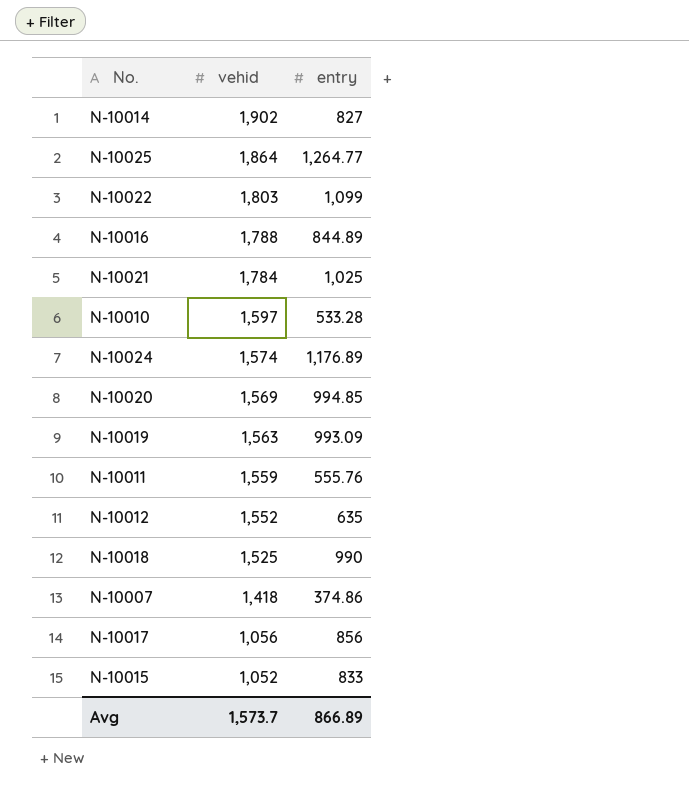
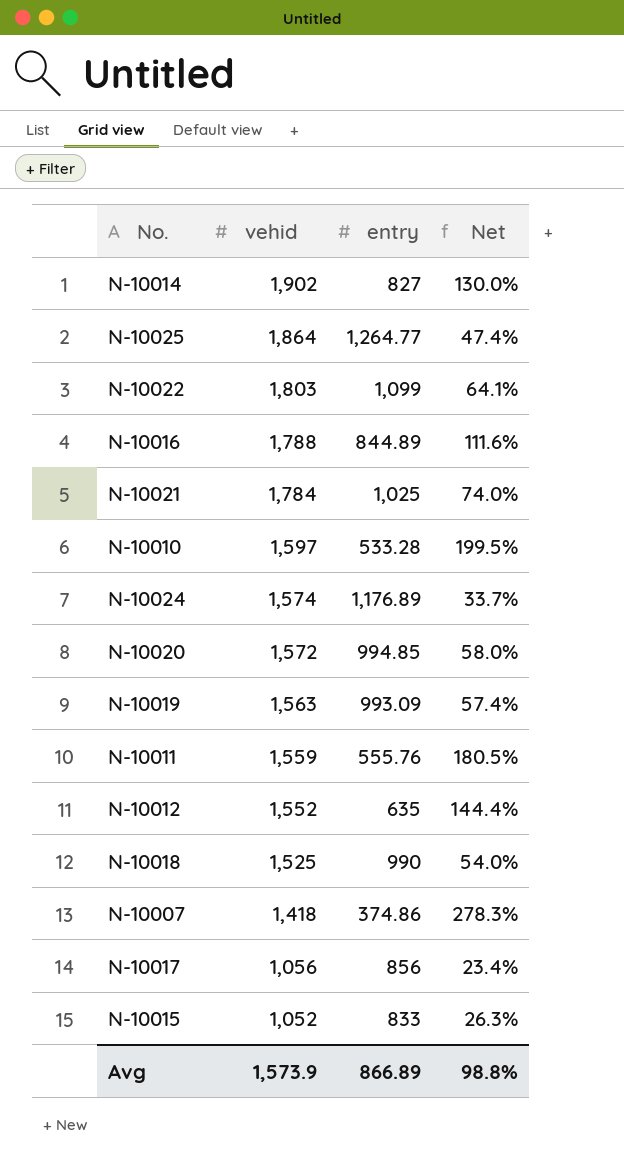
column Net | formula: none -> ([vehid] - [entry]) / [entry]
N-10020 | vehid: 1,569 -> 1,572
Avg | vehid: 1,573.7 -> 1,573.9

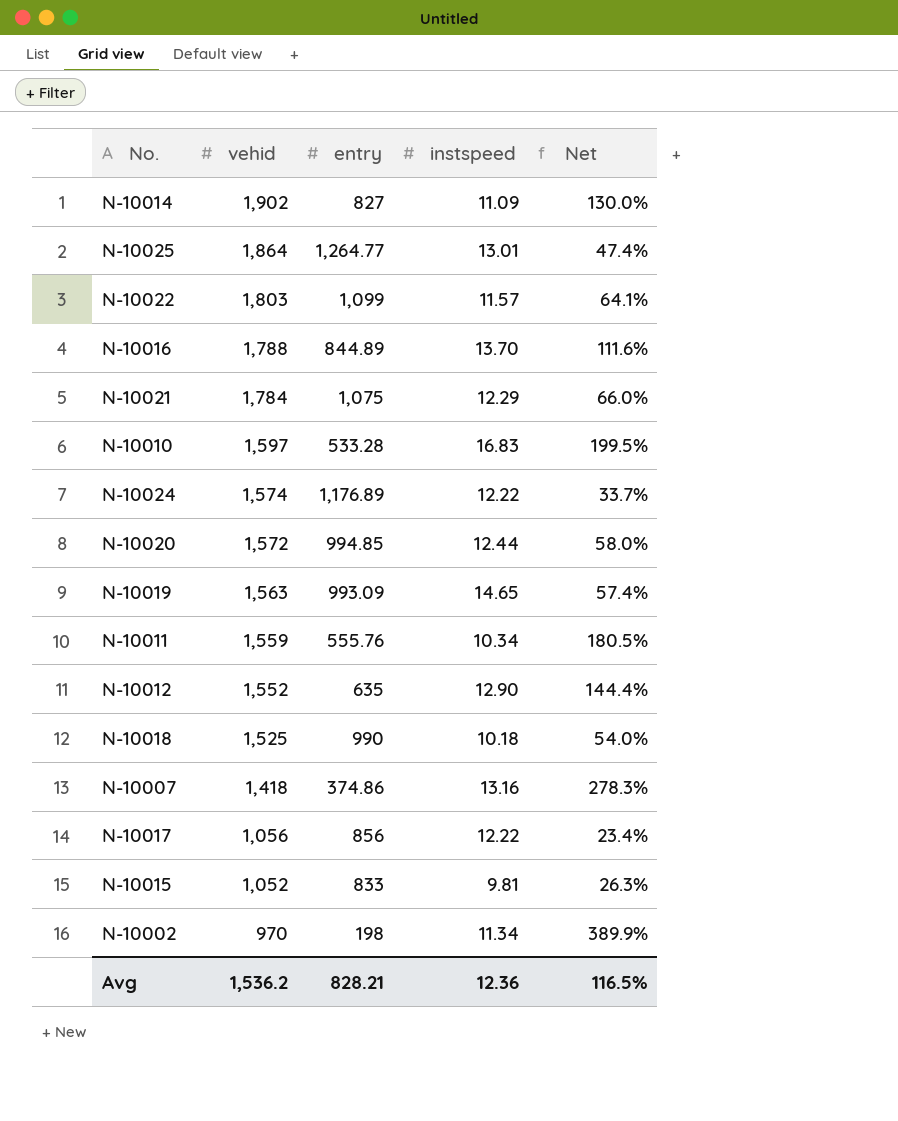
column instspeed | position: none -> 4
N-10021 | entry: 1,025 -> 1,075
N-10021 | Net: 74.0% -> 66.0%
row N-10002: none -> 970 | 198 | 11.34 | 389.9%
Avg | vehid: 1,573.9 -> 1,536.2
Avg | entry: 866.89 -> 828.21
Avg | Net: 98.8% -> 116.5%

